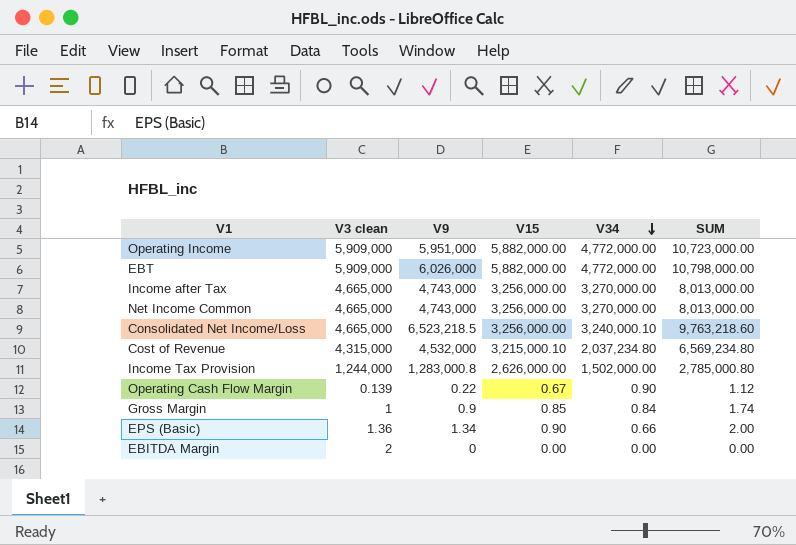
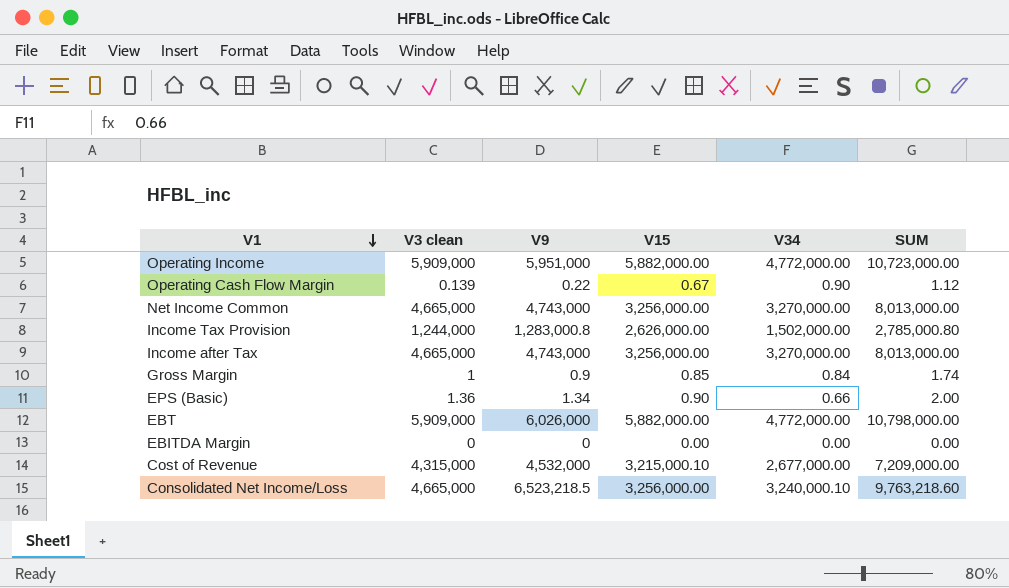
row order: V34 descending -> V1 descending
EBITDA Margin | V3 clean: 2 -> 0
Cost of Revenue | V34: 2,037,234.80 -> 2,677,000.00
Cost of Revenue | SUM: 6,569,234.80 -> 7,209,000.00

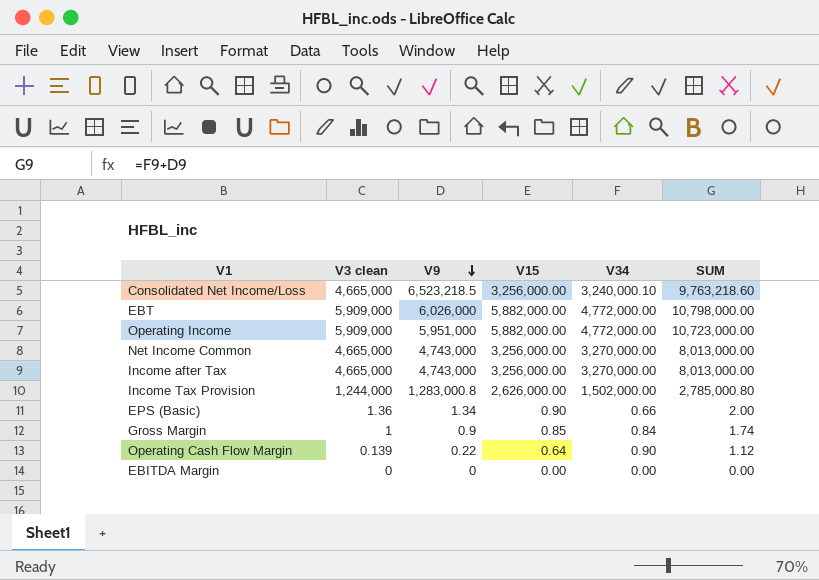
row order: V1 descending -> V9 descending
row Cost of Revenue: 4,315,000 | 4,532,000 | 3,215,000.10 | 2,677,000.00 | 7,209,000.00 -> none
Operating Cash Flow Margin | V15: 0.67 -> 0.64

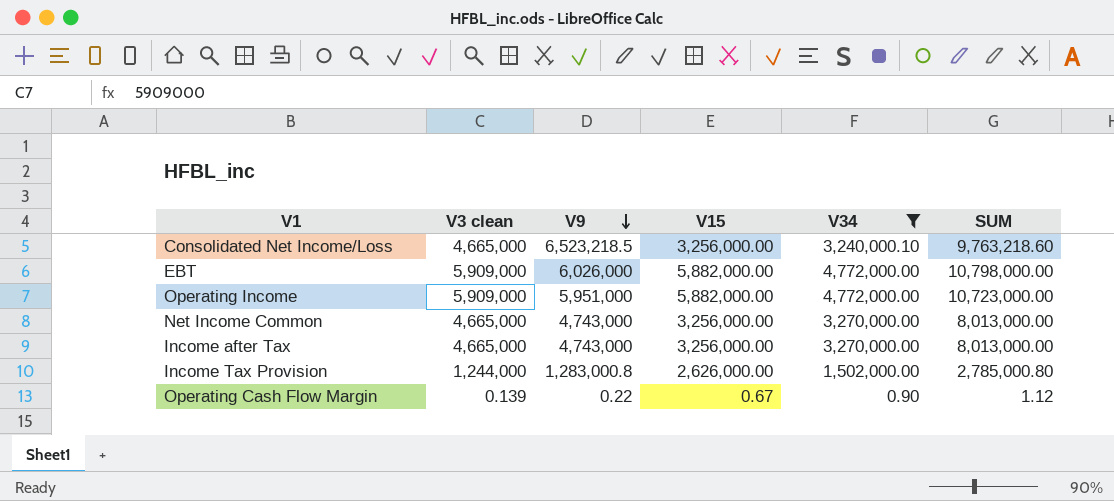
filter: none -> V34 >= 0.90
Operating Cash Flow Margin | V15: 0.64 -> 0.67

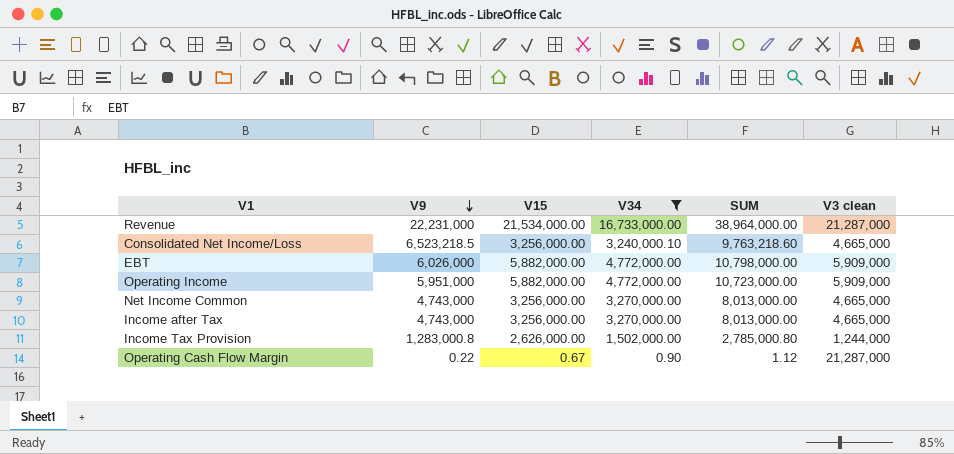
column V3 clean | position: 2 -> 6
row Revenue: none -> 22,231,000 | 21,534,000.00 | 16,733,000.00 | 38,964,000.00 | 21,287,000
Operating Cash Flow Margin | V3 clean: 0.139 -> 21,287,000

